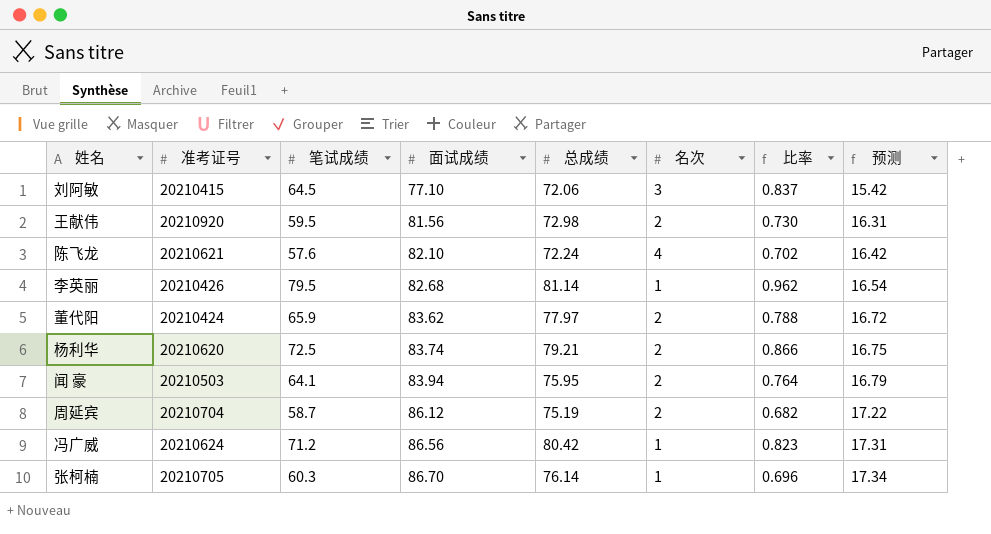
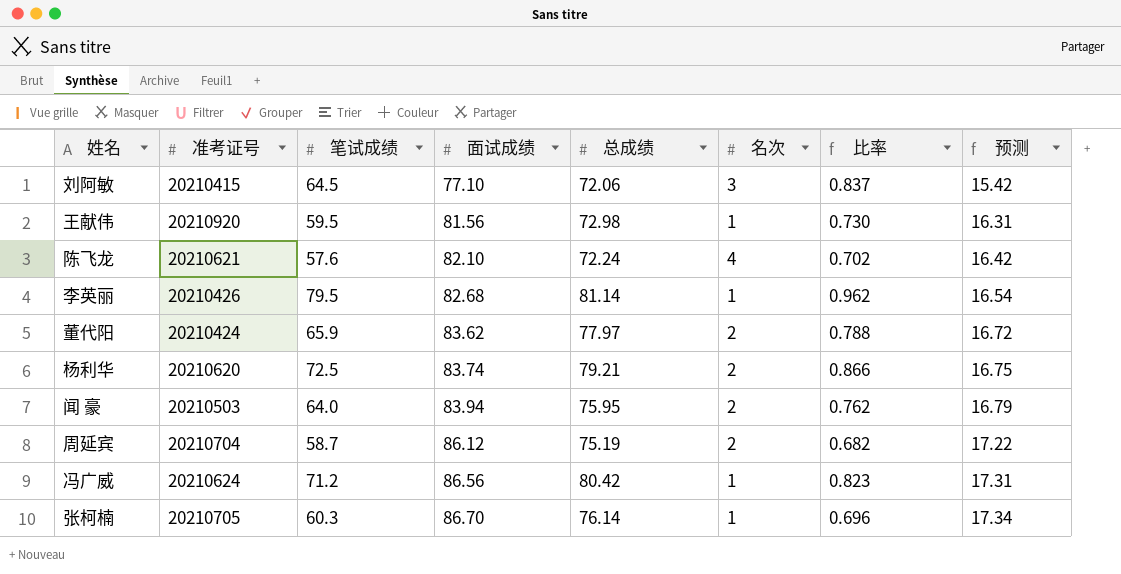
王献伟 | 名次: 2 -> 1
闻 豪 | 笔试成绩: 64.1 -> 64.0
闻 豪 | 比率: 0.764 -> 0.762

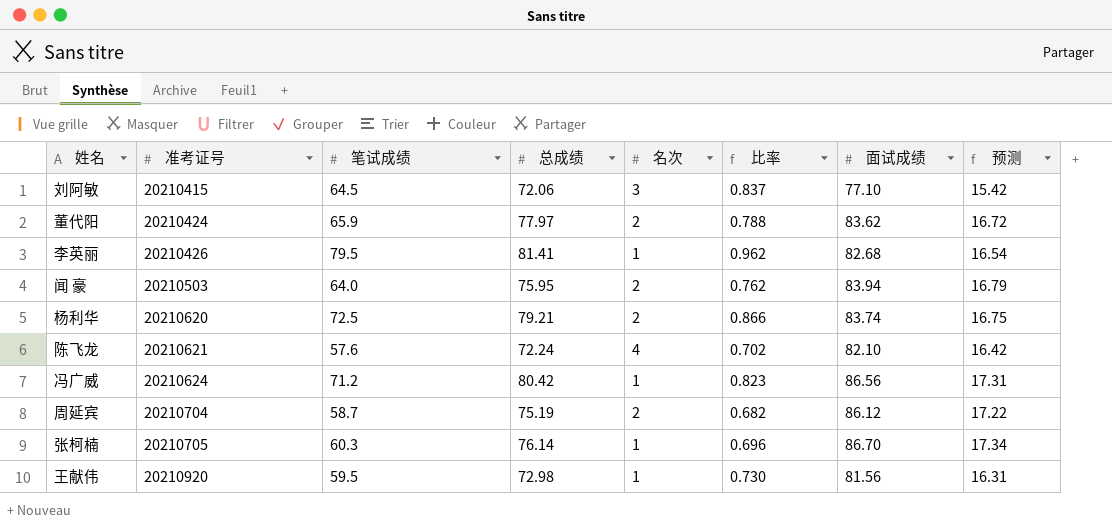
row order: 面试成绩 ascending -> 准考证号 ascending
column 面试成绩 | position: 4 -> 7
李英丽 | 总成绩: 81.14 -> 81.41

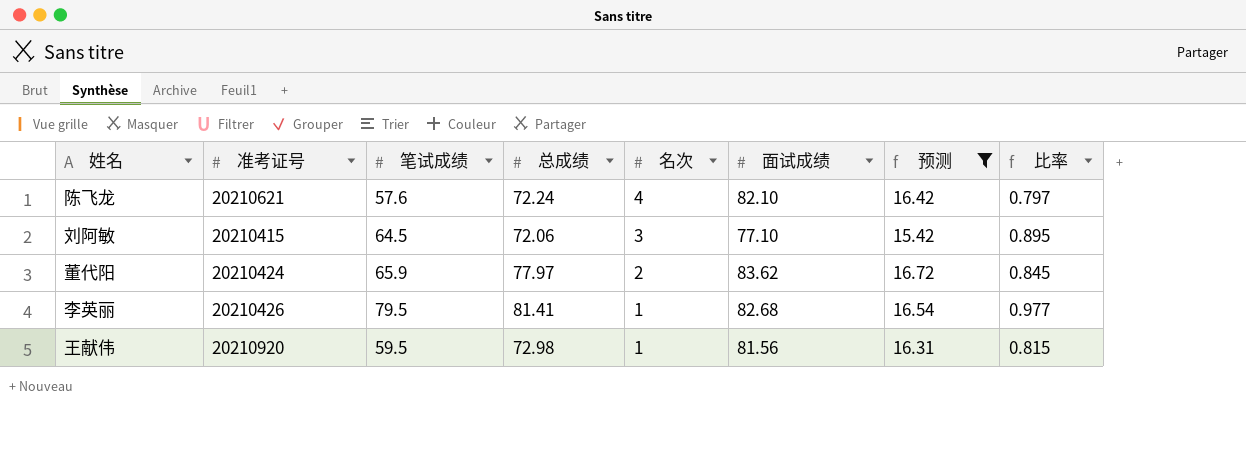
filter: none -> 预测 <= 16.72
row order: 准考证号 ascending -> 名次 descending
column 比率 | formula: [笔试成绩] / [面试成绩] -> [笔试成绩] / [总成绩]
column 比率 | position: 6 -> 8

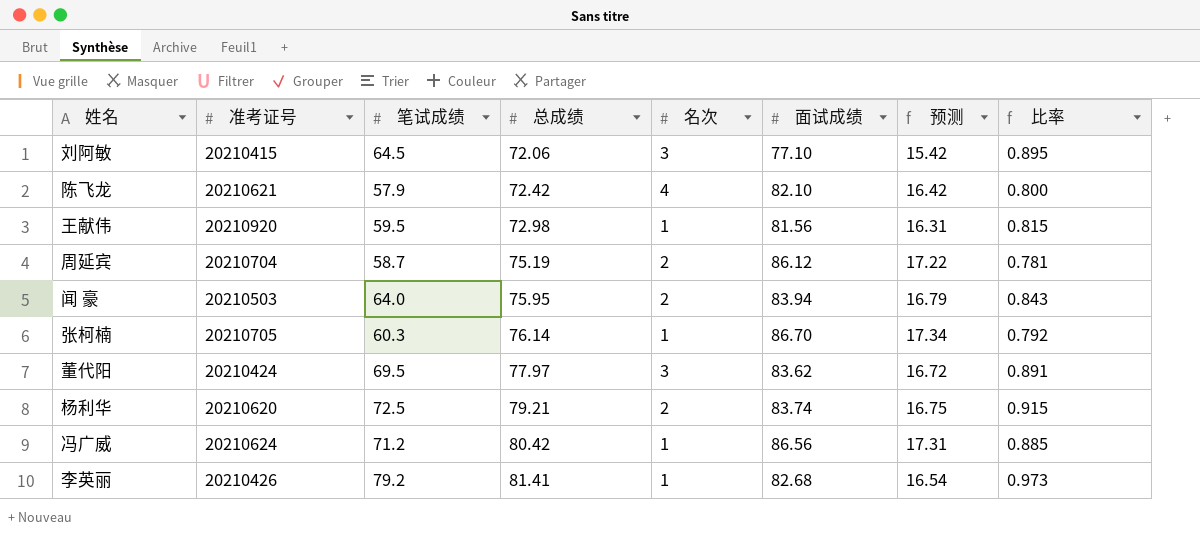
filter: 预测 <= 16.72 -> none
row order: 名次 descending -> 总成绩 ascending
陈飞龙 | 笔试成绩: 57.6 -> 57.9
陈飞龙 | 总成绩: 72.24 -> 72.42
陈飞龙 | 比率: 0.797 -> 0.800
董代阳 | 笔试成绩: 65.9 -> 69.5
董代阳 | 名次: 2 -> 3
董代阳 | 比率: 0.845 -> 0.891
李英丽 | 笔试成绩: 79.5 -> 79.2
李英丽 | 比率: 0.977 -> 0.973

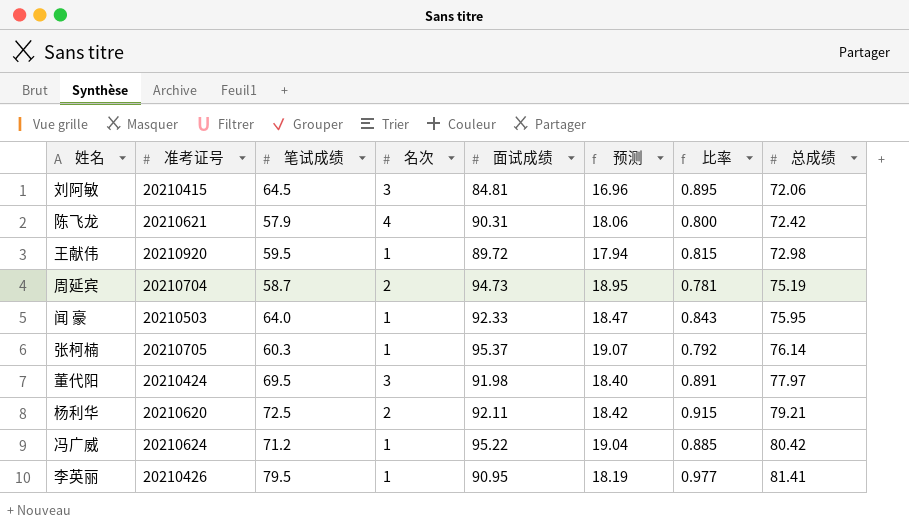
column 总成绩 | position: 4 -> 8
刘阿敏 | 面试成绩: 77.10 -> 84.81
刘阿敏 | 预测: 15.42 -> 16.96
陈飞龙 | 面试成绩: 82.10 -> 90.31
陈飞龙 | 预测: 16.42 -> 18.06
王献伟 | 面试成绩: 81.56 -> 89.72
王献伟 | 预测: 16.31 -> 17.94
周延宾 | 面试成绩: 86.12 -> 94.73
周延宾 | 预测: 17.22 -> 18.95
闻 豪 | 名次: 2 -> 1
闻 豪 | 面试成绩: 83.94 -> 92.33
闻 豪 | 预测: 16.79 -> 18.47
张柯楠 | 面试成绩: 86.70 -> 95.37
张柯楠 | 预测: 17.34 -> 19.07
董代阳 | 面试成绩: 83.62 -> 91.98
董代阳 | 预测: 16.72 -> 18.40
杨利华 | 面试成绩: 83.74 -> 92.11
杨利华 | 预测: 16.75 -> 18.42
冯广威 | 面试成绩: 86.56 -> 95.22
冯广威 | 预测: 17.31 -> 19.04
李英丽 | 笔试成绩: 79.2 -> 79.5
李英丽 | 面试成绩: 82.68 -> 90.95
李英丽 | 预测: 16.54 -> 18.19
李英丽 | 比率: 0.973 -> 0.977

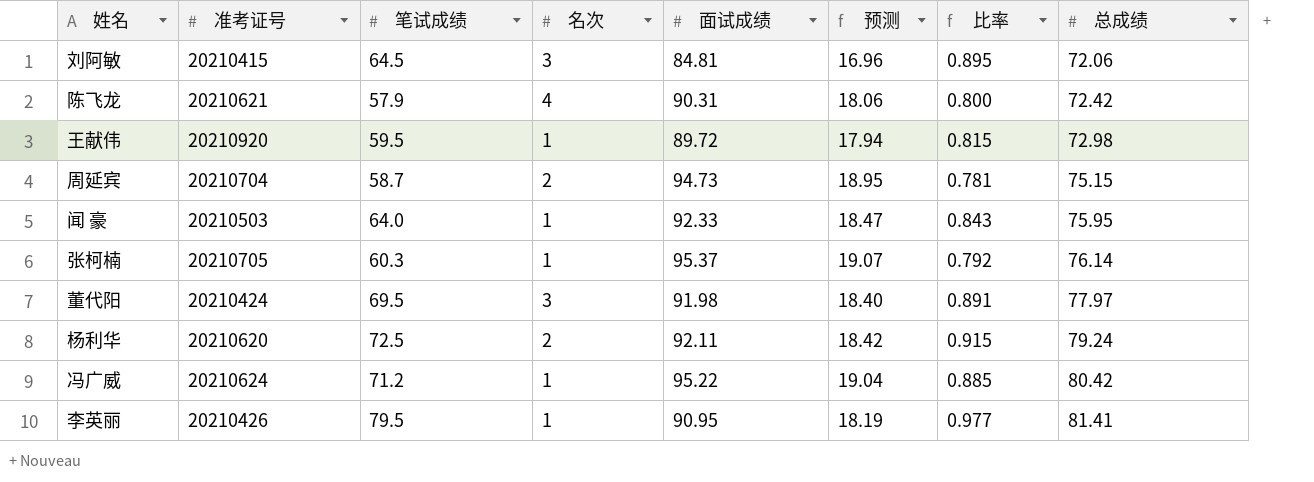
周延宾 | 总成绩: 75.19 -> 75.15
杨利华 | 总成绩: 79.21 -> 79.24

